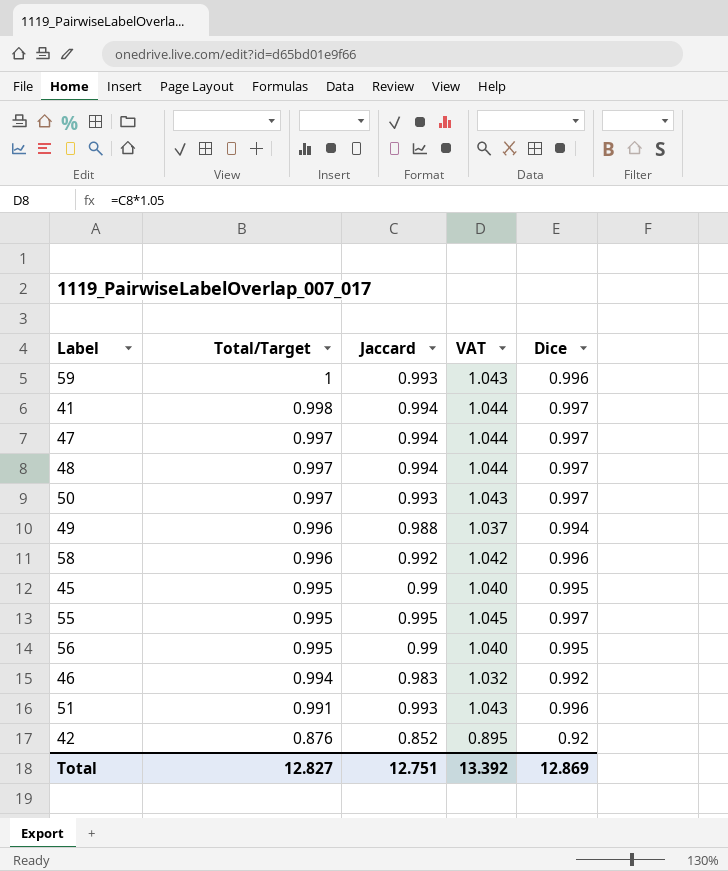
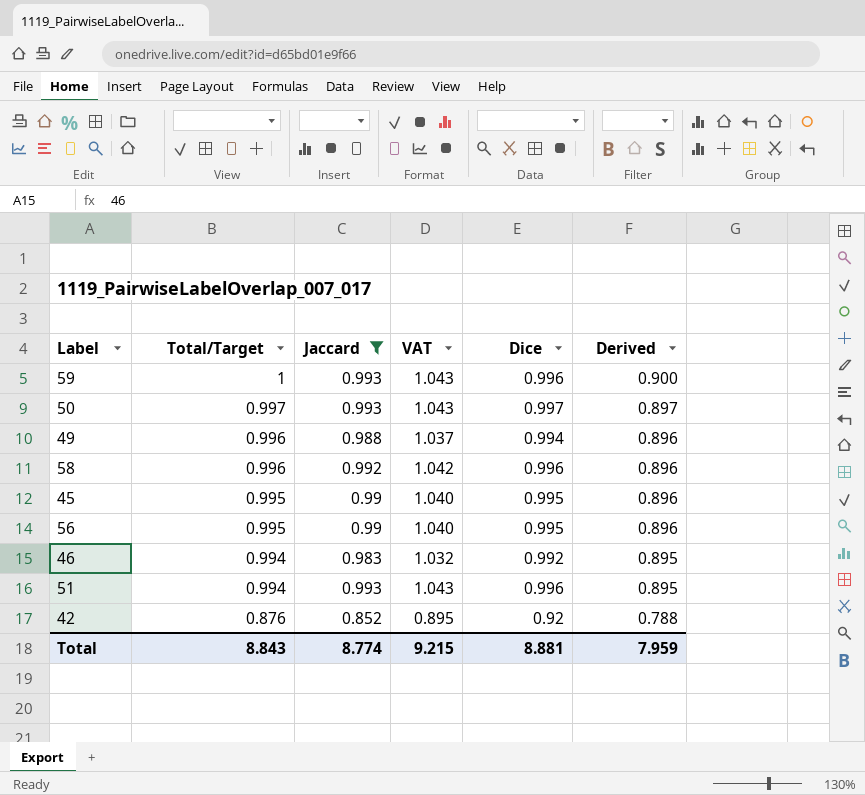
filter: none -> Jaccard <= 0.993
column Derived | formula: none -> [Total/Target] * 0.9
51 | Total/Target: 0.991 -> 0.994
Total | Total/Target: 12.827 -> 8.843
Total | Jaccard: 12.751 -> 8.774
Total | VAT: 13.392 -> 9.215
Total | Dice: 12.869 -> 8.881

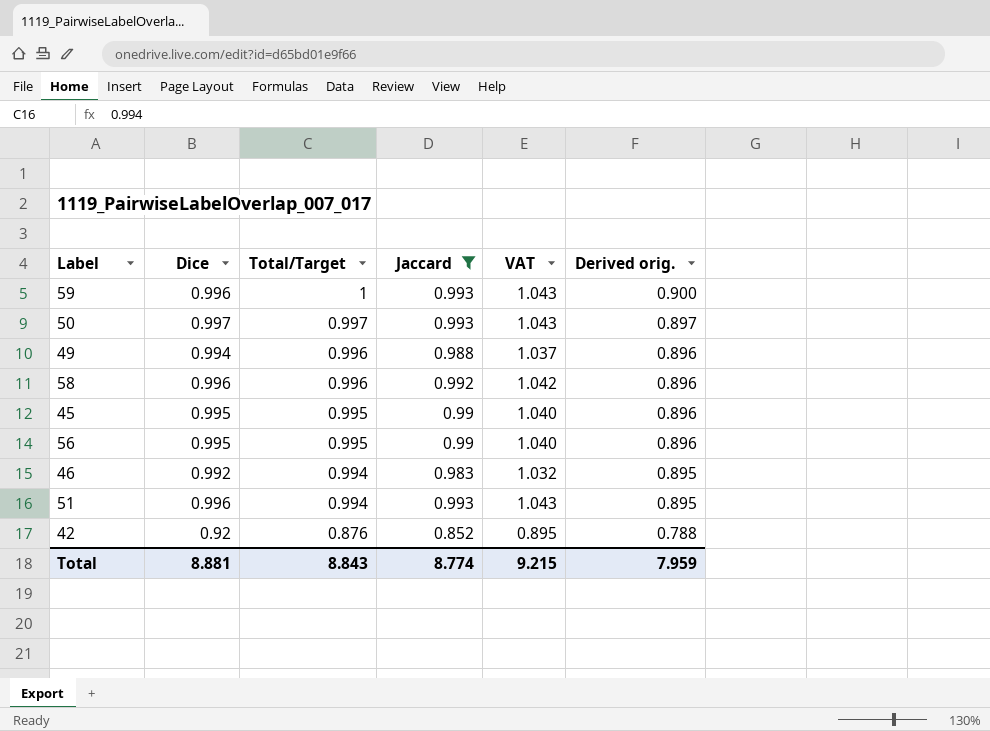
column Dice | position: 5 -> 2
column name: Derived -> Derived orig.

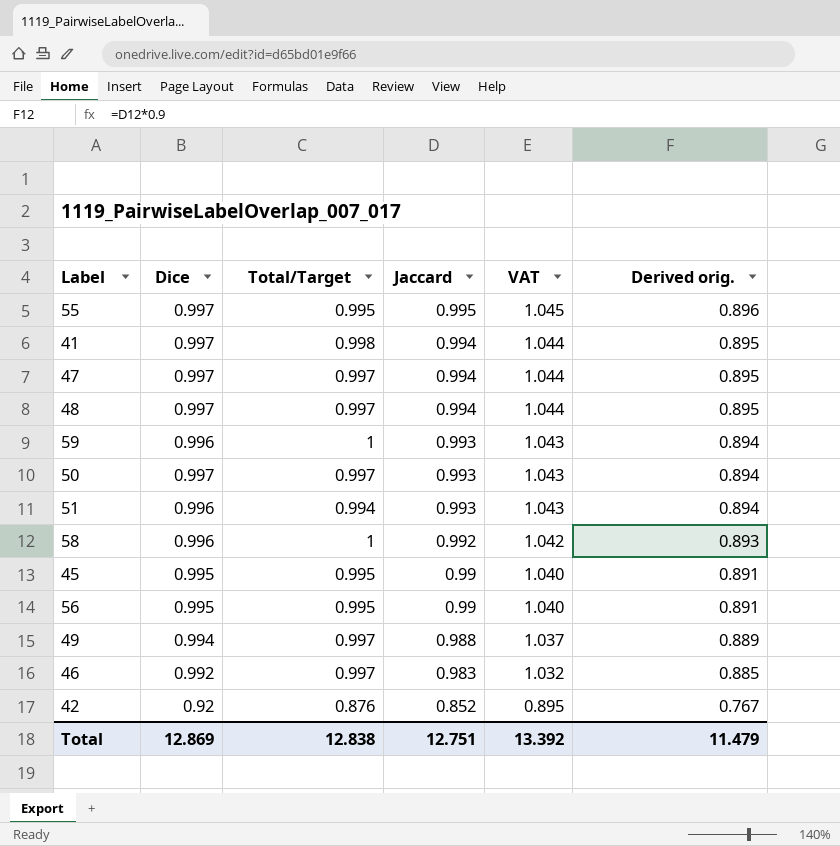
filter: Jaccard <= 0.993 -> none
row order: Total/Target descending -> Jaccard descending
column Derived orig. | formula: [Total/Target] * 0.9 -> [Jaccard] * 0.9
58 | Total/Target: 0.996 -> 1
49 | Total/Target: 0.996 -> 0.997
46 | Total/Target: 0.994 -> 0.997
Total | Dice: 8.881 -> 12.869
Total | Total/Target: 8.843 -> 12.838
Total | Jaccard: 8.774 -> 12.751
Total | VAT: 9.215 -> 13.392
Total | Derived orig.: 7.959 -> 11.479

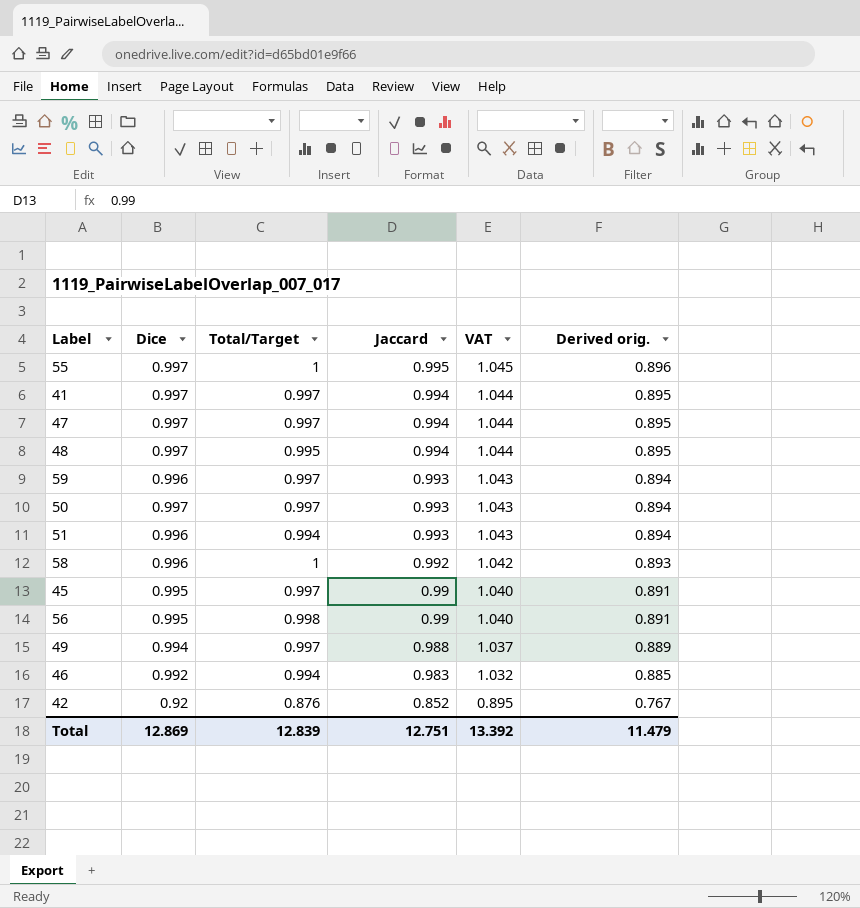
55 | Total/Target: 0.995 -> 1
41 | Total/Target: 0.998 -> 0.997
48 | Total/Target: 0.997 -> 0.995
59 | Total/Target: 1 -> 0.997
45 | Total/Target: 0.995 -> 0.997
56 | Total/Target: 0.995 -> 0.998
46 | Total/Target: 0.997 -> 0.994
Total | Total/Target: 12.838 -> 12.839

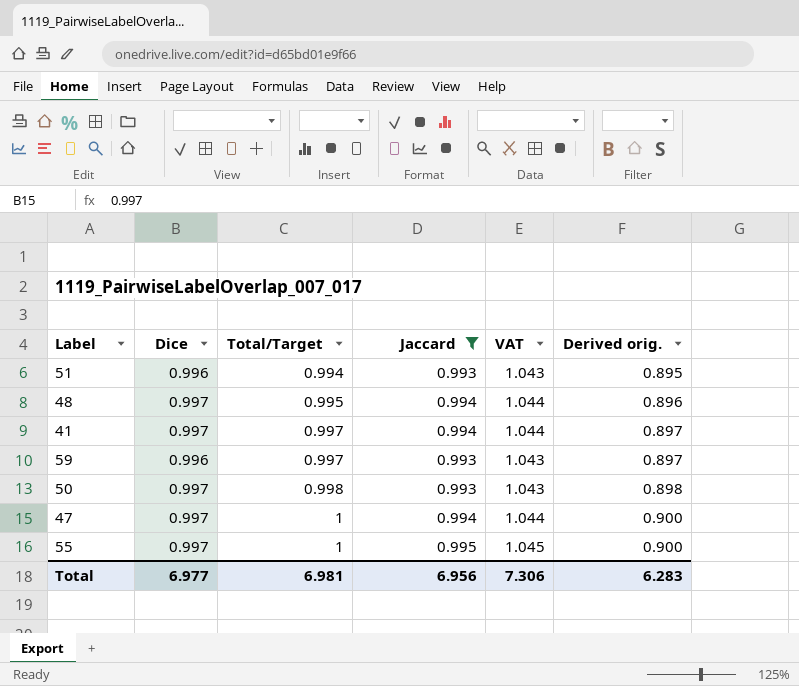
filter: none -> Jaccard >= 0.993
row order: Jaccard descending -> Total/Target ascending
column Derived orig. | formula: [Jaccard] * 0.9 -> [Total/Target] * 0.9
50 | Total/Target: 0.997 -> 0.998
47 | Total/Target: 0.997 -> 1
Total | Dice: 12.869 -> 6.977
Total | Total/Target: 12.839 -> 6.981
Total | Jaccard: 12.751 -> 6.956
Total | VAT: 13.392 -> 7.306
Total | Derived orig.: 11.479 -> 6.283

